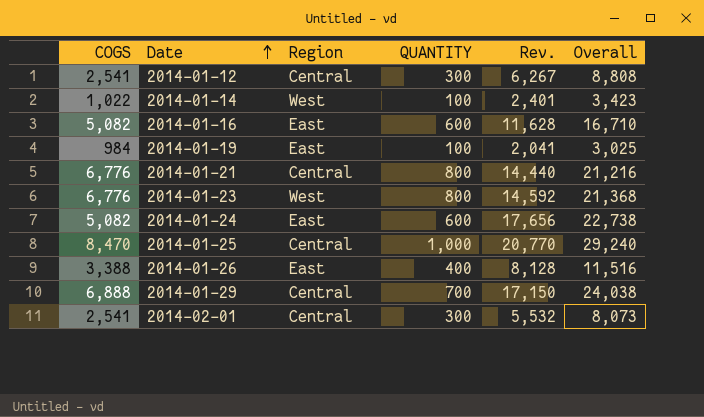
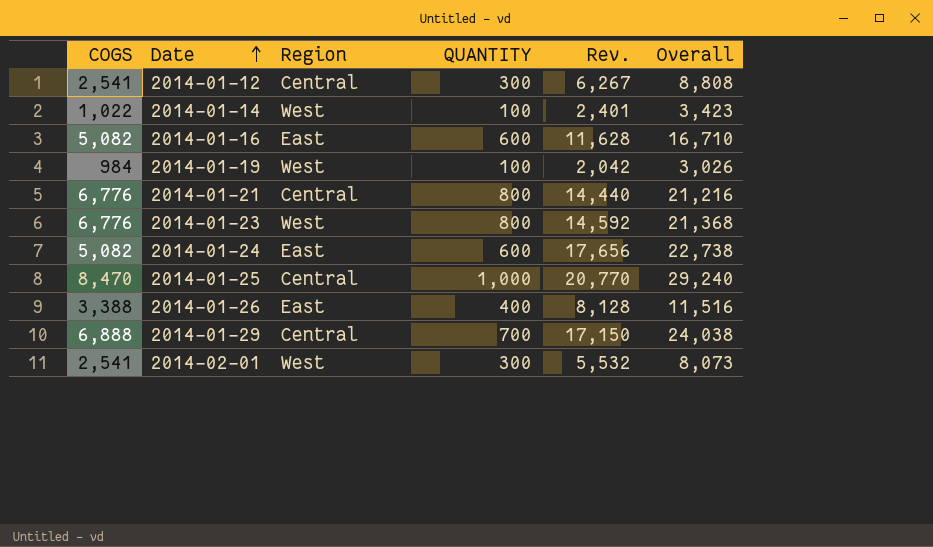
2014-01-19 | Region: East -> West
2014-01-19 | Rev.: 2,041 -> 2,042
2014-01-19 | Overall: 3,025 -> 3,026
2014-02-01 | Region: Central -> West

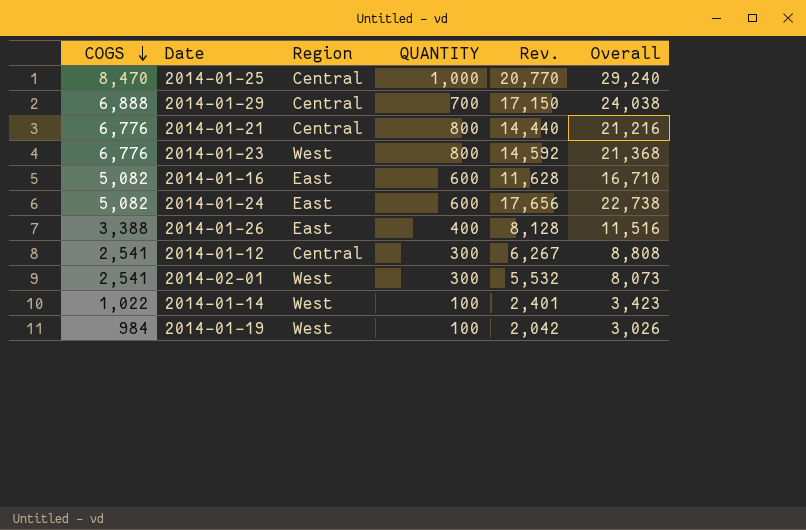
row order: Date ascending -> COGS descending

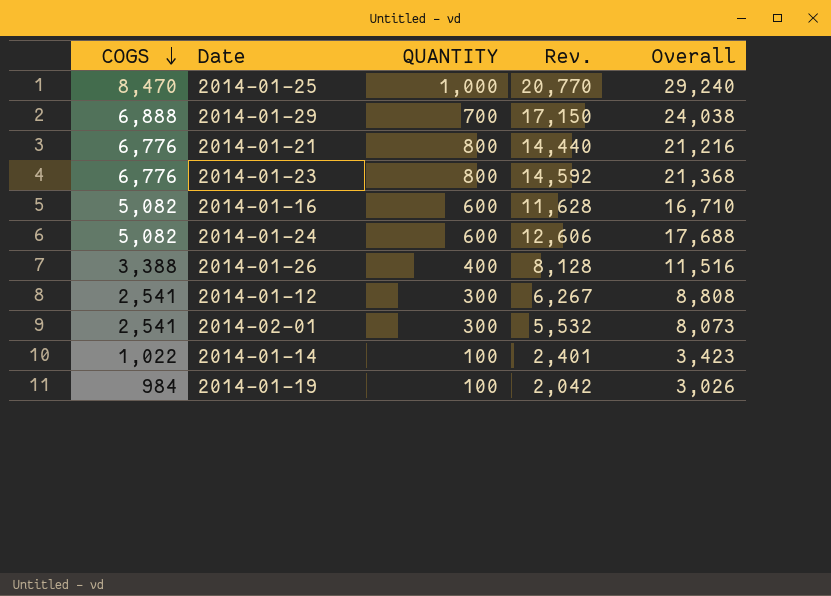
column Region | position: 3 -> none
2014-01-24 | Rev.: 17,656 -> 12,606
2014-01-24 | Overall: 22,738 -> 17,688

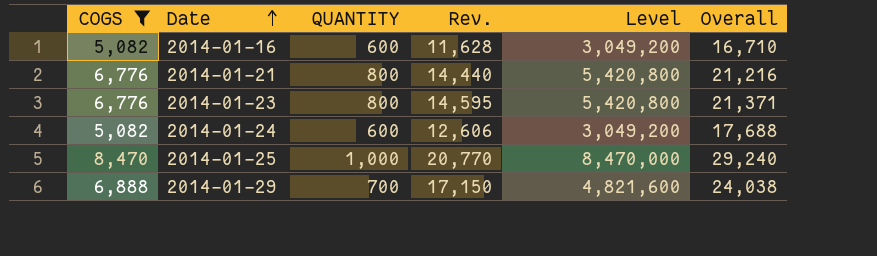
filter: none -> COGS >= 5,082
row order: COGS descending -> Date ascending
column Level | formula: none -> [COGS] * [QUANTITY]
2014-01-23 | Rev.: 14,592 -> 14,595
2014-01-23 | Overall: 21,368 -> 21,371

